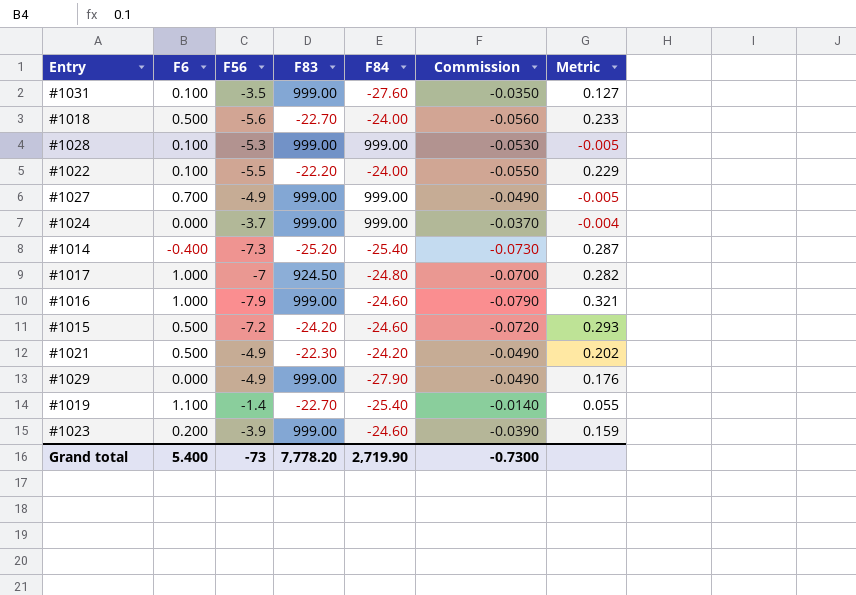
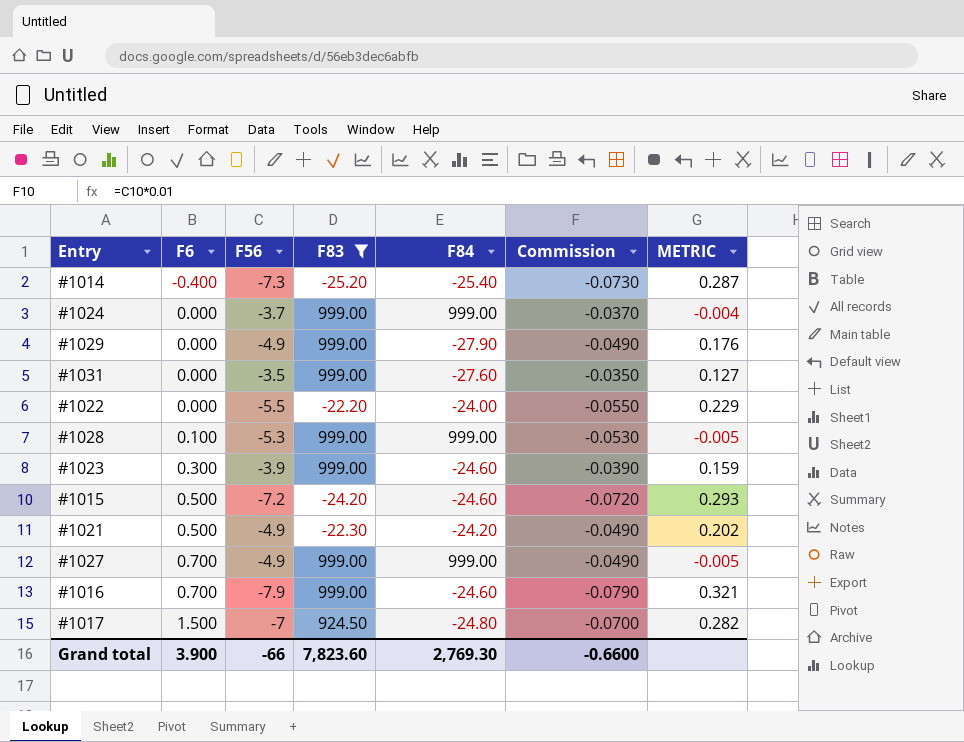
filter: none -> F83 != -22.70
row order: none -> F6 ascending
column name: Metric -> METRIC
#1031 | F6: 0.100 -> 0.000
#1022 | F6: 0.100 -> 0.000
#1023 | F6: 0.200 -> 0.300
#1016 | F6: 1.000 -> 0.700
#1017 | F6: 1.000 -> 1.500
Grand total | F6: 5.400 -> 3.900
Grand total | F56: -73 -> -66
Grand total | F83: 7,778.20 -> 7,823.60
Grand total | F84: 2,719.90 -> 2,769.30
Grand total | Commission: -0.7300 -> -0.6600

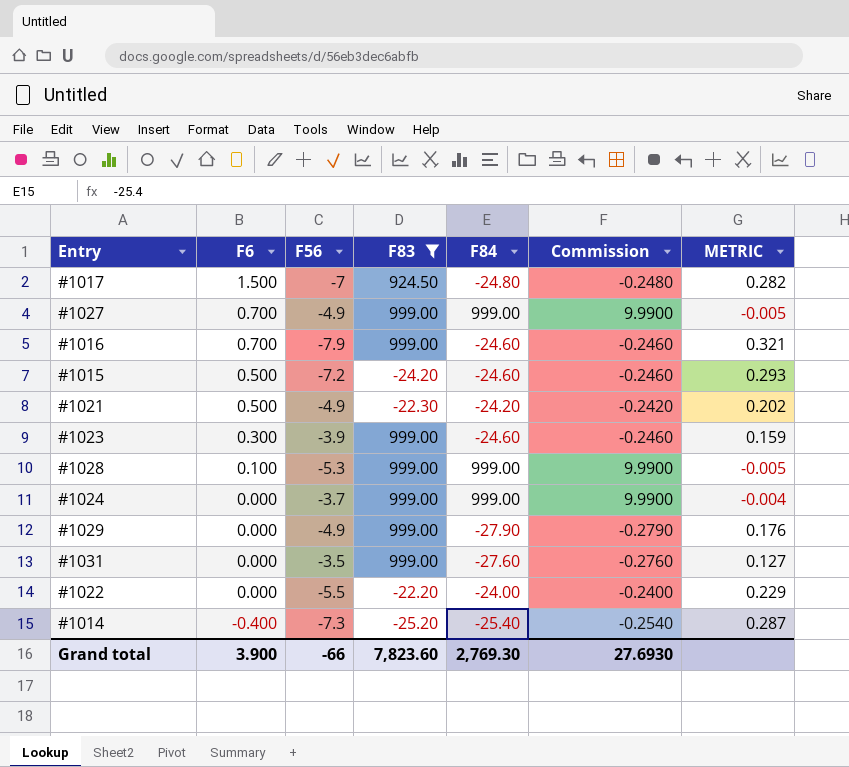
row order: F6 ascending -> F6 descending
column Commission | formula: [F56] * 0.01 -> [F84] * 0.01
Grand total | Commission: -0.6600 -> 27.6930

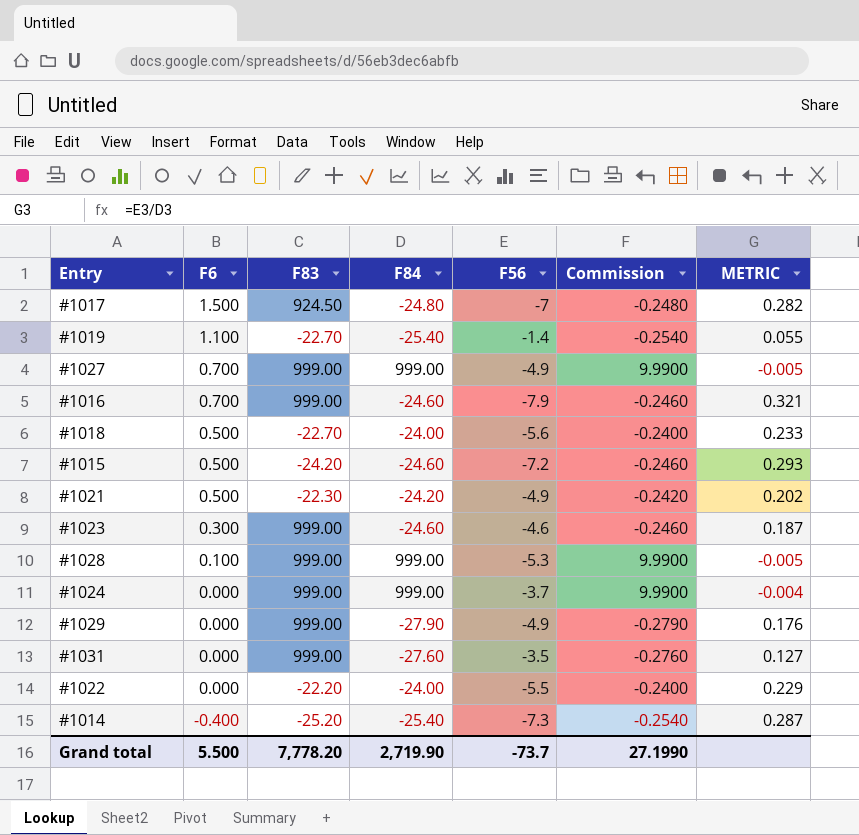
filter: F83 != -22.70 -> none
column F56 | position: 3 -> 5
#1023 | F56: -3.9 -> -4.6
#1023 | METRIC: 0.159 -> 0.187
Grand total | F6: 3.900 -> 5.500
Grand total | F83: 7,823.60 -> 7,778.20
Grand total | F84: 2,769.30 -> 2,719.90
Grand total | F56: -66 -> -73.7
Grand total | Commission: 27.6930 -> 27.1990

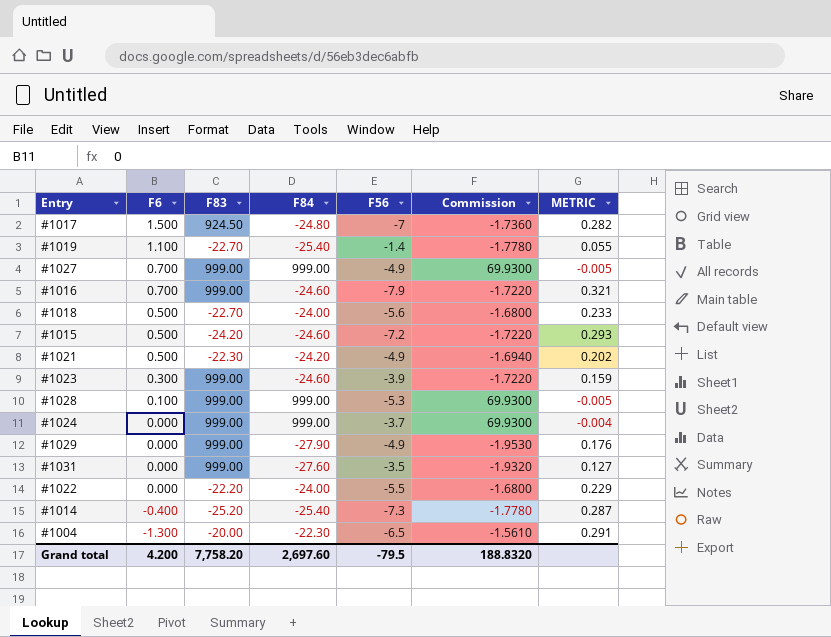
column Commission | formula: [F84] * 0.01 -> [F84] * 0.07
#1023 | F56: -4.6 -> -3.9
#1023 | METRIC: 0.187 -> 0.159
row #1004: none -> -1.300 | -20.00 | -22.30 | -6.5 | -1.5610 | 0.291
Grand total | F6: 5.500 -> 4.200
Grand total | F83: 7,778.20 -> 7,758.20
Grand total | F84: 2,719.90 -> 2,697.60
Grand total | F56: -73.7 -> -79.5
Grand total | Commission: 27.1990 -> 188.8320

